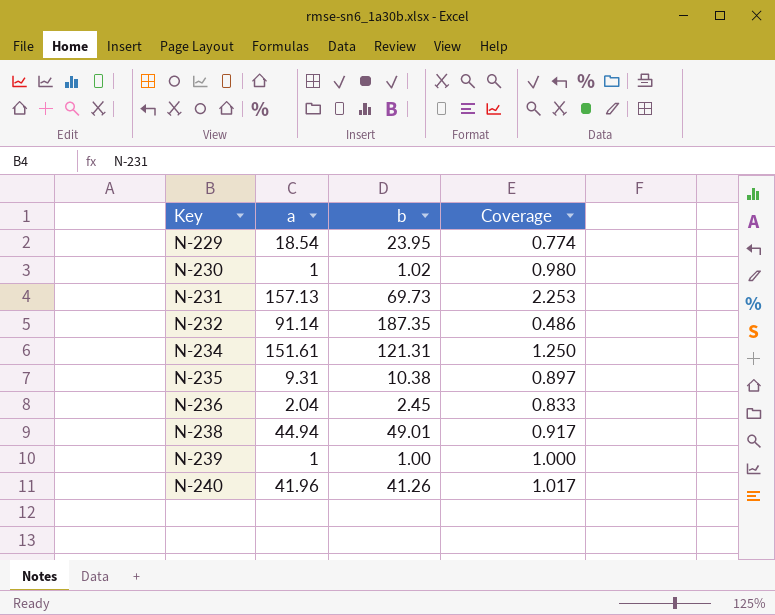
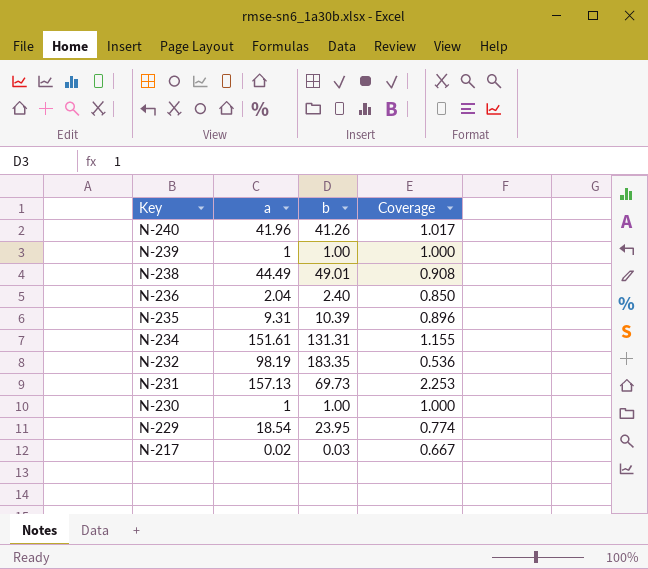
row order: Key ascending -> Key descending
N-238 | a: 44.94 -> 44.49
N-238 | Coverage: 0.917 -> 0.908
N-236 | b: 2.45 -> 2.40
N-236 | Coverage: 0.833 -> 0.850
N-235 | b: 10.38 -> 10.39
N-235 | Coverage: 0.897 -> 0.896
N-234 | b: 121.31 -> 131.31
N-234 | Coverage: 1.250 -> 1.155
N-232 | a: 91.14 -> 98.19
N-232 | b: 187.35 -> 183.35
N-232 | Coverage: 0.486 -> 0.536
N-230 | b: 1.02 -> 1.00
N-230 | Coverage: 0.980 -> 1.000
row N-217: none -> 0.02 | 0.03 | 0.667

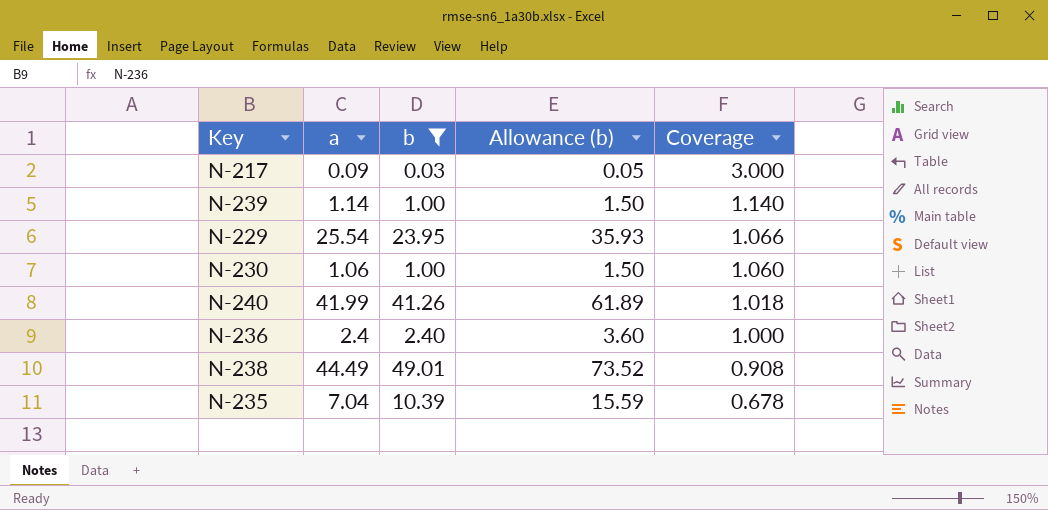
filter: none -> b <= 49.01
row order: Key descending -> Coverage descending
column Allowance (b) | formula: none -> [b] * 1.5
N-217 | a: 0.02 -> 0.09
N-217 | Coverage: 0.667 -> 3.000
N-239 | a: 1 -> 1.14
N-239 | Coverage: 1.000 -> 1.140
N-229 | a: 18.54 -> 25.54
N-229 | Coverage: 0.774 -> 1.066
N-230 | a: 1 -> 1.06
N-230 | Coverage: 1.000 -> 1.060
N-240 | a: 41.96 -> 41.99
N-240 | Coverage: 1.017 -> 1.018
N-236 | a: 2.04 -> 2.4
N-236 | Coverage: 0.850 -> 1.000
N-235 | a: 9.31 -> 7.04
N-235 | Coverage: 0.896 -> 0.678

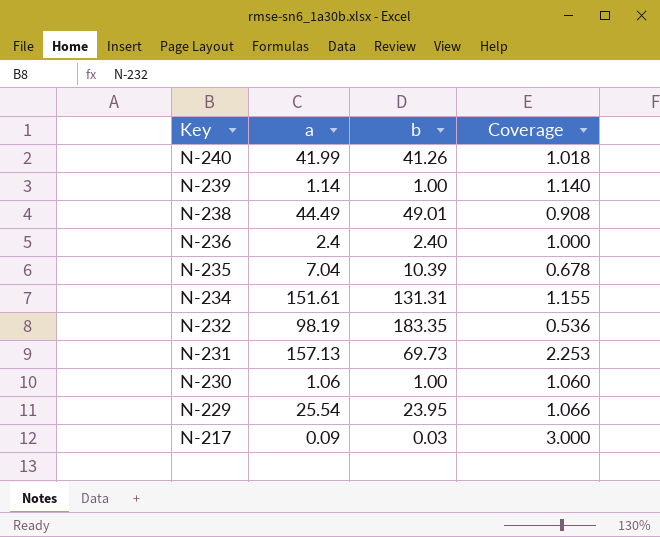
filter: b <= 49.01 -> none
row order: Coverage descending -> Key descending
column Allowance (b) | formula: [b] * 1.5 -> none

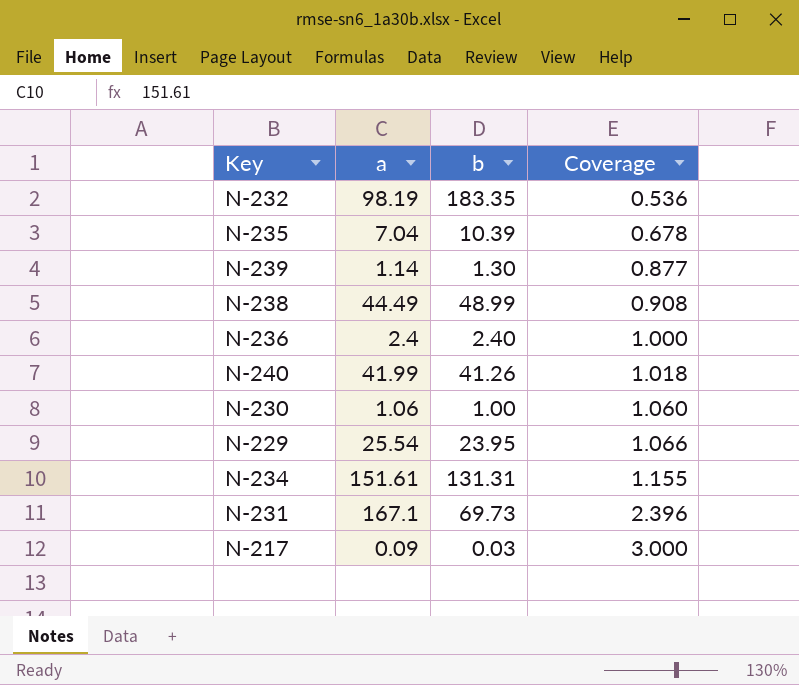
row order: Key descending -> Coverage ascending
N-239 | b: 1.00 -> 1.30
N-239 | Coverage: 1.140 -> 0.877
N-238 | b: 49.01 -> 48.99
N-231 | a: 157.13 -> 167.1
N-231 | Coverage: 2.253 -> 2.396

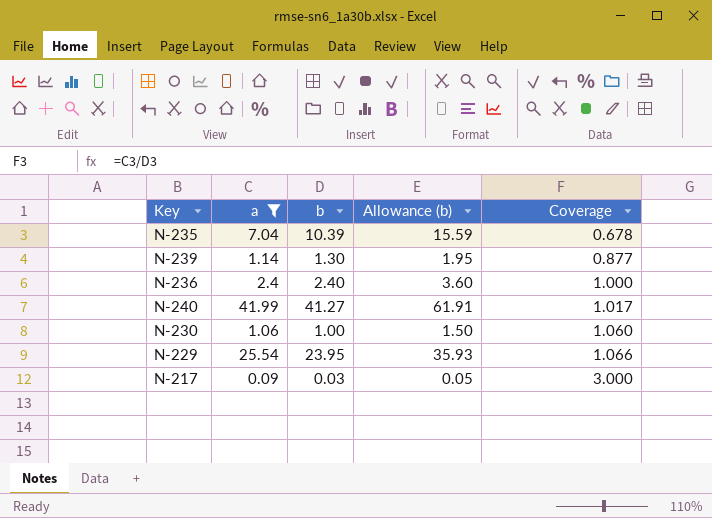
filter: none -> a <= 41.99
column Allowance (b) | formula: none -> [b] * 1.5
N-240 | b: 41.26 -> 41.27
N-240 | Coverage: 1.018 -> 1.017

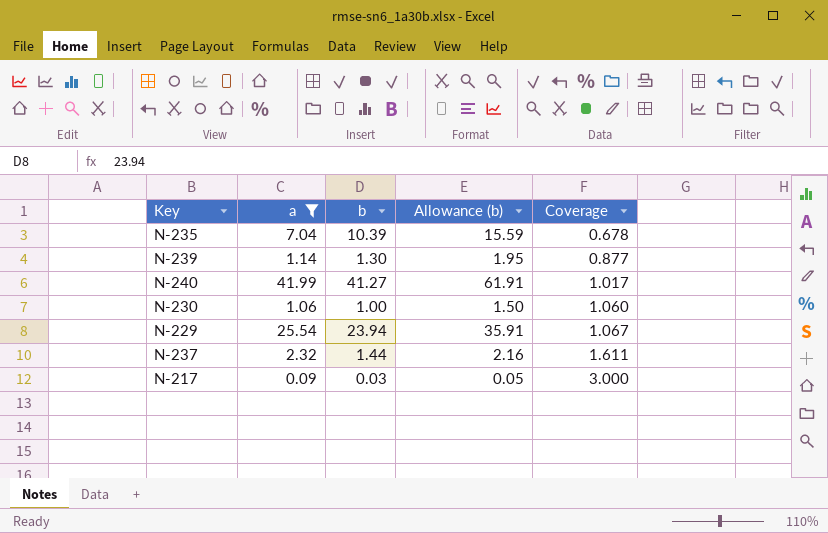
row N-236: 2.4 | 2.40 | 3.60 | 1.000 -> none
N-229 | b: 23.95 -> 23.94
N-229 | Allowance (b): 35.93 -> 35.91
N-229 | Coverage: 1.066 -> 1.067
row N-237: none -> 2.32 | 1.44 | 2.16 | 1.611

